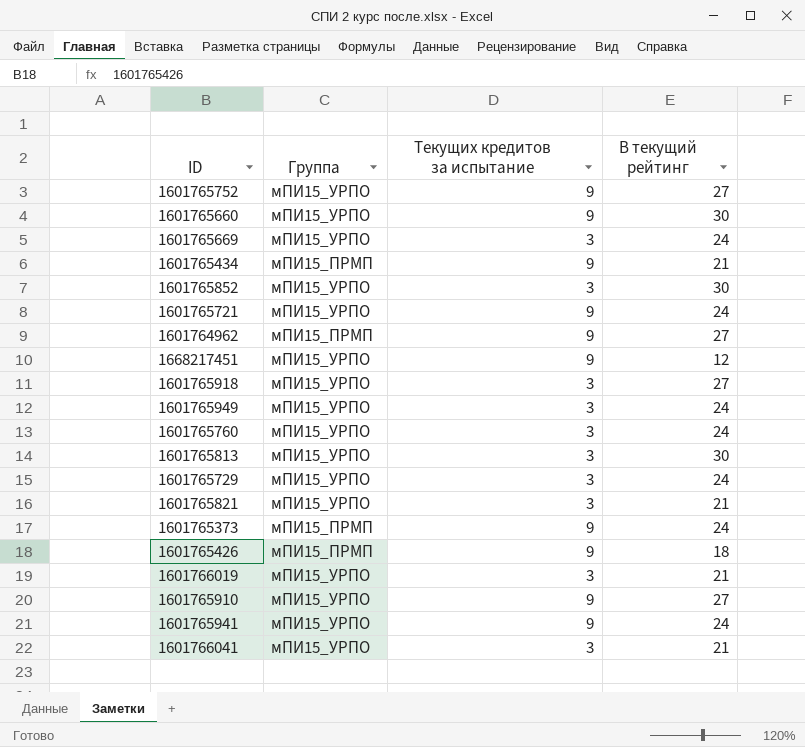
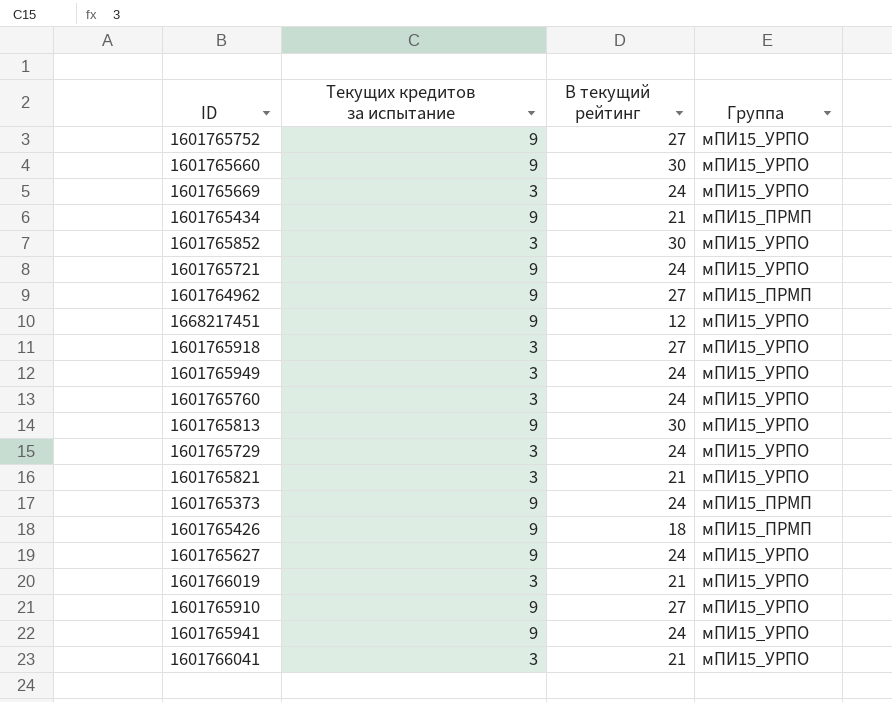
column Группа | position: 2 -> 4
1601765813 | Текущих кредитов за испытание: 3 -> 9
row 1601765627: none -> 9 | 24 | мПИ15_УРПО

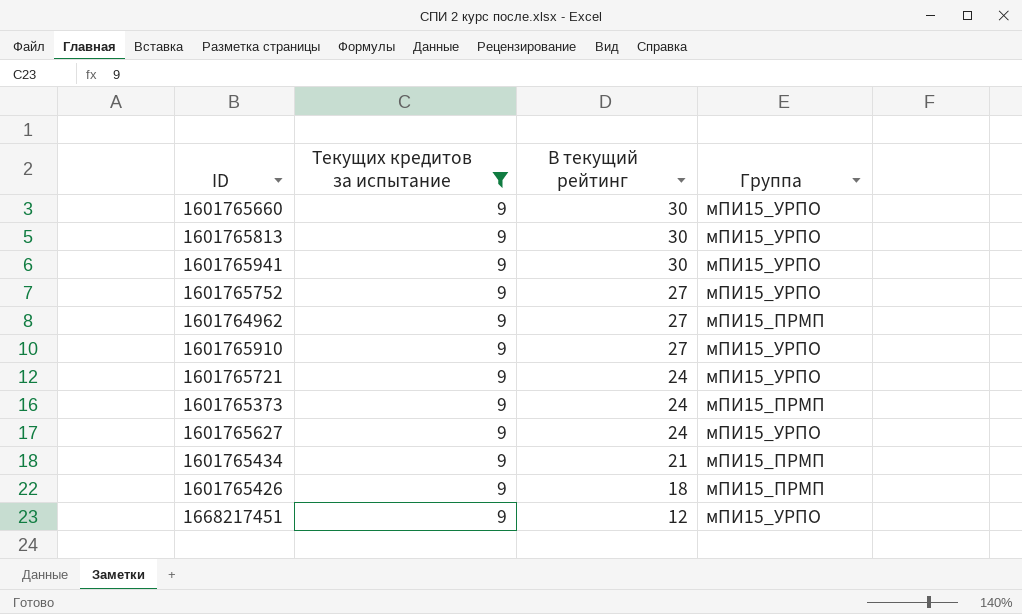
filter: none -> Текущих кредитов за испытание = 9
row order: none -> В текущий рейтинг descending
1601765941 | В текущий рейтинг: 24 -> 30

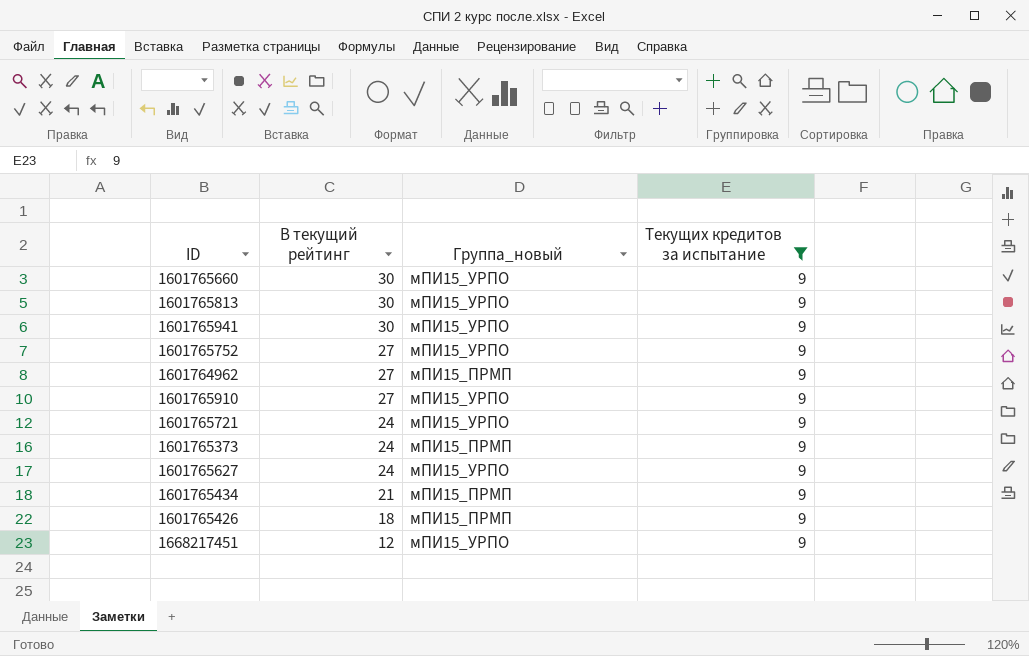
column name: Группа -> Группа_новый
column Текущих кредитов за испытание | position: 2 -> 4

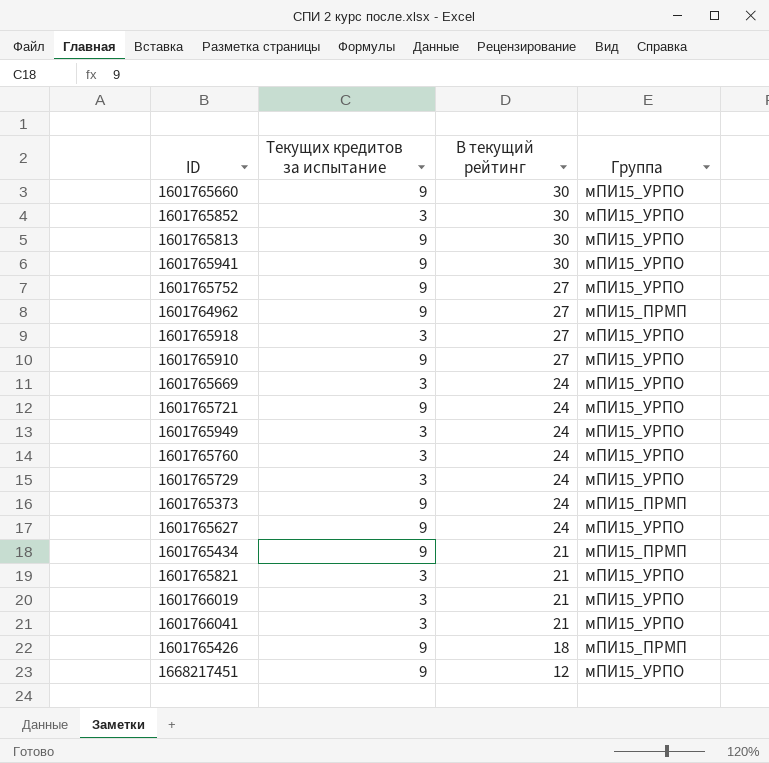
filter: Текущих кредитов за испытание = 9 -> none
column Текущих кредитов за испытание | position: 4 -> 2
column name: Группа_новый -> Группа

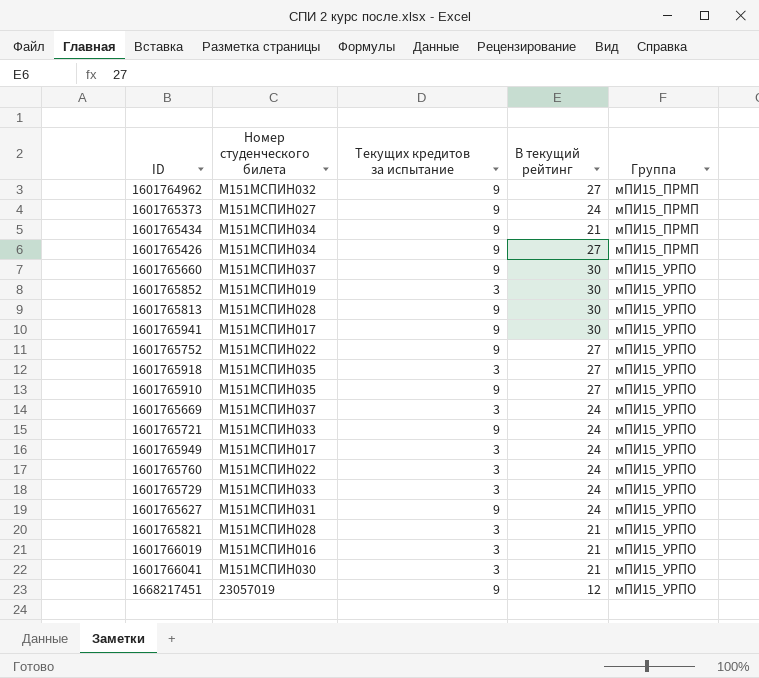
row order: В текущий рейтинг descending -> Группа ascending
column Номер студенческого билета | position: none -> 2
1601765426 | В текущий рейтинг: 18 -> 27

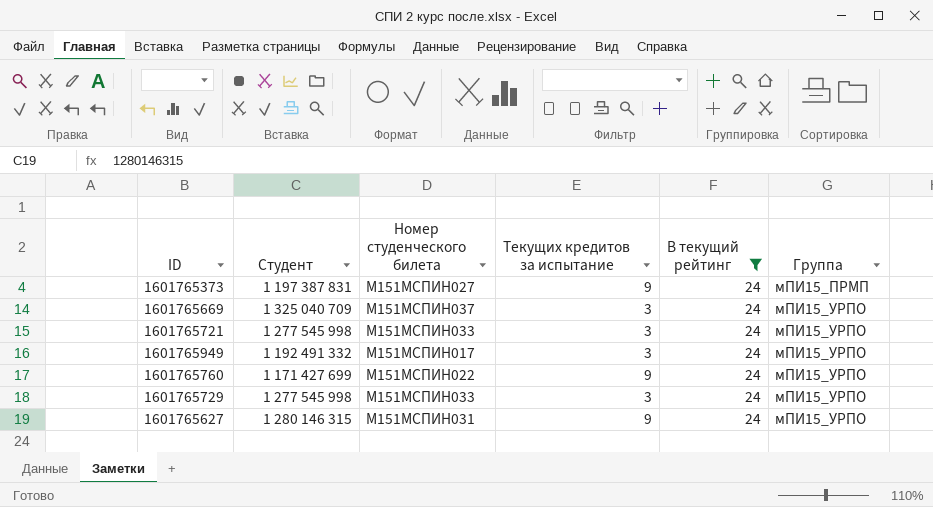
filter: none -> В текущий рейтинг = 24
column Студент | position: none -> 2
1601765721 | Текущих кредитов за испытание: 9 -> 3
1601765760 | Текущих кредитов за испытание: 3 -> 9

